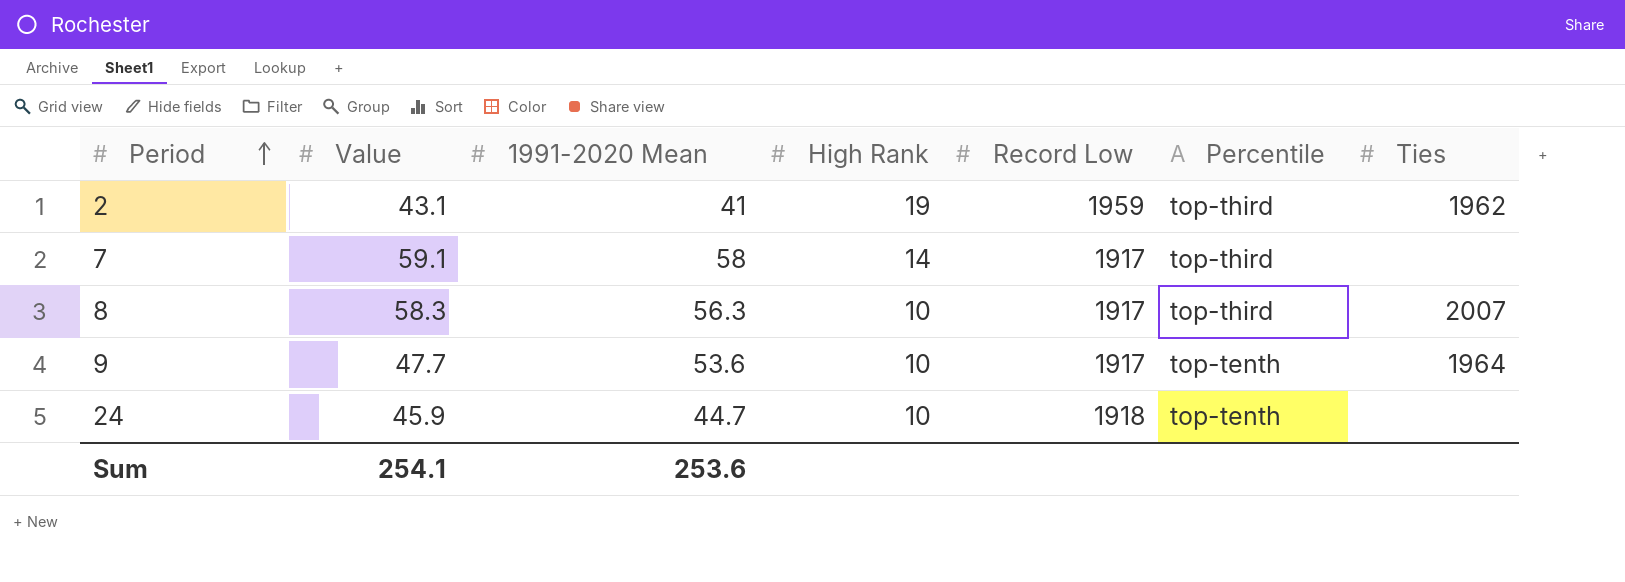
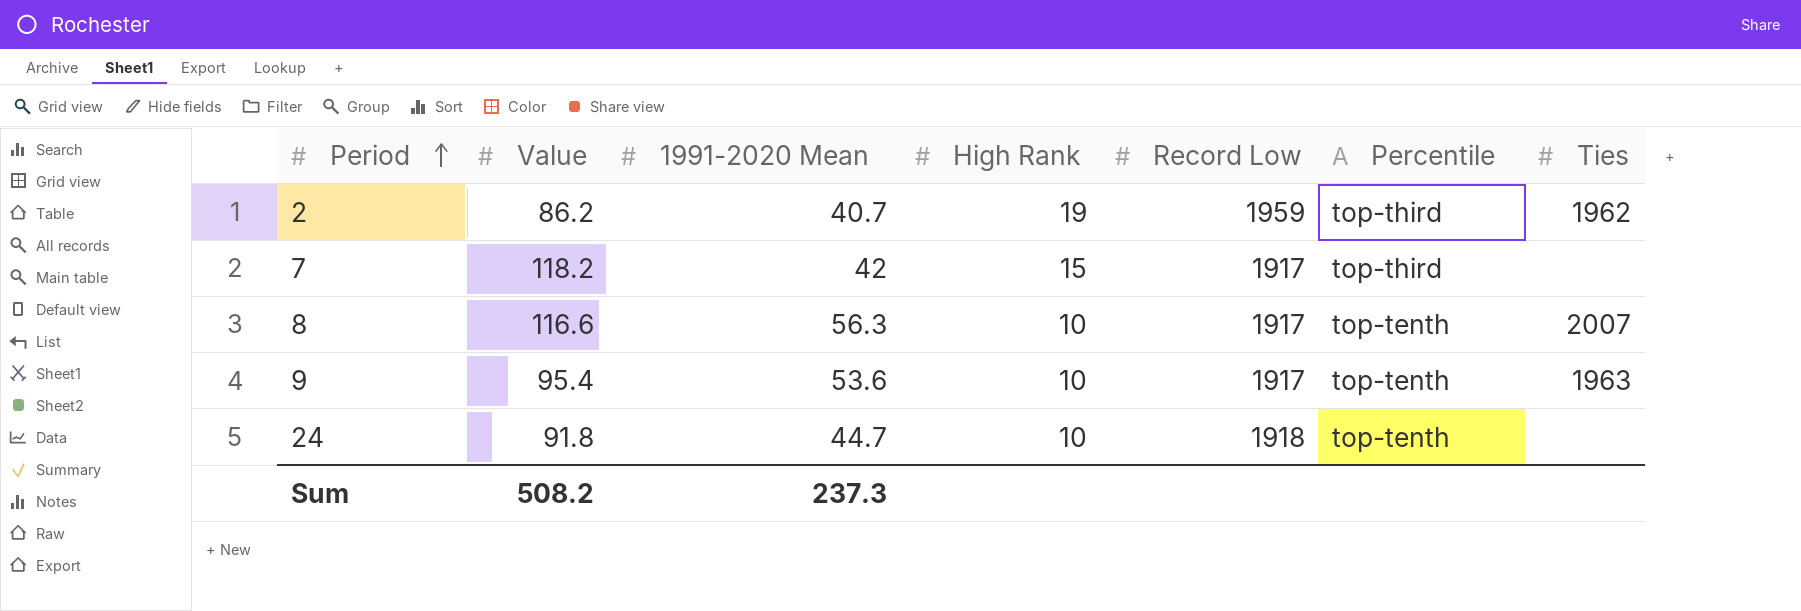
2 | Value: 43.1 -> 86.2
2 | 1991-2020 Mean: 41 -> 40.7
7 | Value: 59.1 -> 118.2
7 | 1991-2020 Mean: 58 -> 42
7 | High Rank: 14 -> 15
8 | Value: 58.3 -> 116.6
8 | Percentile: top-third -> top-tenth
9 | Value: 47.7 -> 95.4
9 | Ties: 1964 -> 1963
24 | Value: 45.9 -> 91.8
Sum | Value: 254.1 -> 508.2
Sum | 1991-2020 Mean: 253.6 -> 237.3

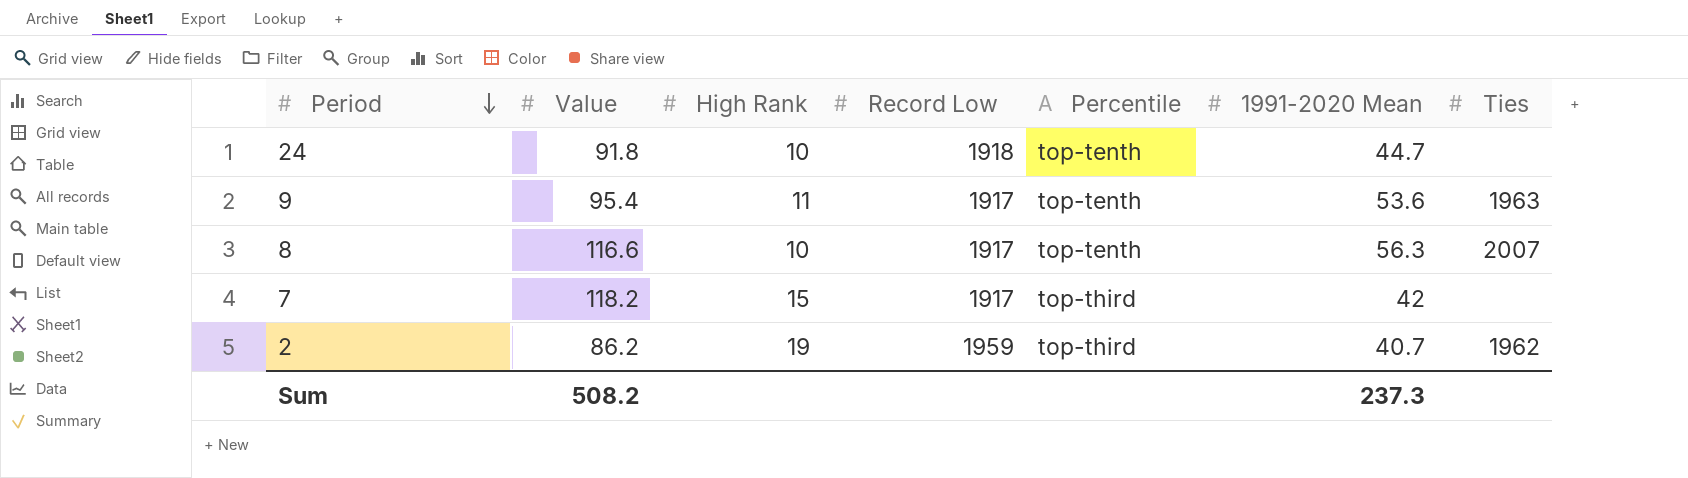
row order: Period ascending -> Period descending
column 1991-2020 Mean | position: 3 -> 6
9 | High Rank: 10 -> 11

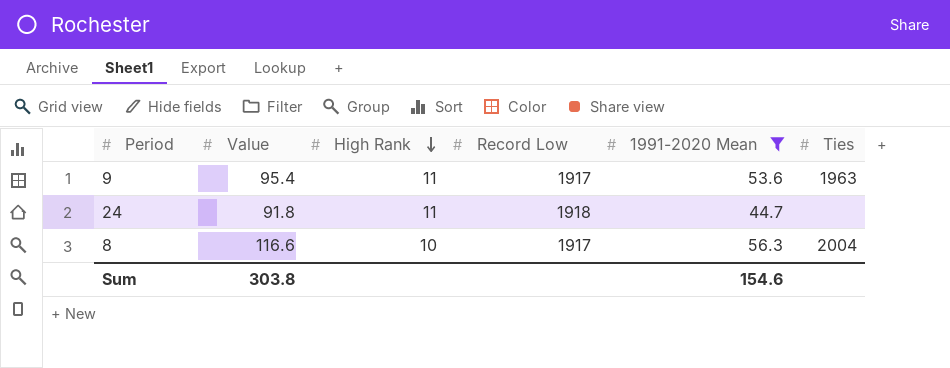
filter: none -> 1991-2020 Mean >= 44.7
row order: Period descending -> High Rank descending
column Percentile | position: 5 -> none
24 | High Rank: 10 -> 11
8 | Ties: 2007 -> 2004
Sum | Value: 508.2 -> 303.8
Sum | 1991-2020 Mean: 237.3 -> 154.6

